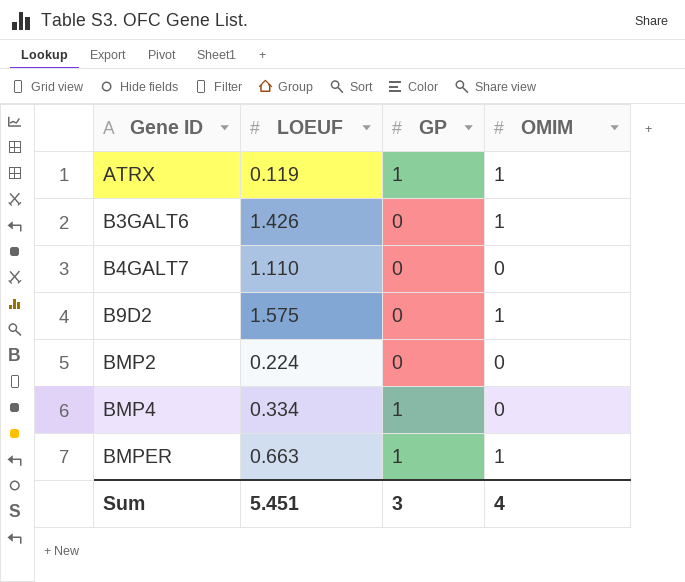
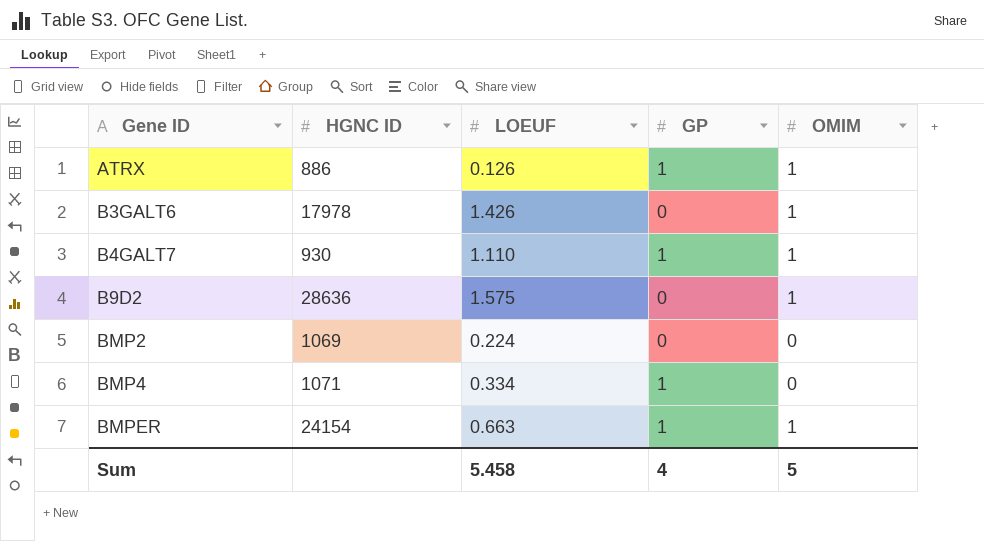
column HGNC ID | position: none -> 2
ATRX | LOEUF: 0.119 -> 0.126
B4GALT7 | GP: 0 -> 1
B4GALT7 | OMIM: 0 -> 1
Sum | LOEUF: 5.451 -> 5.458
Sum | GP: 3 -> 4
Sum | OMIM: 4 -> 5

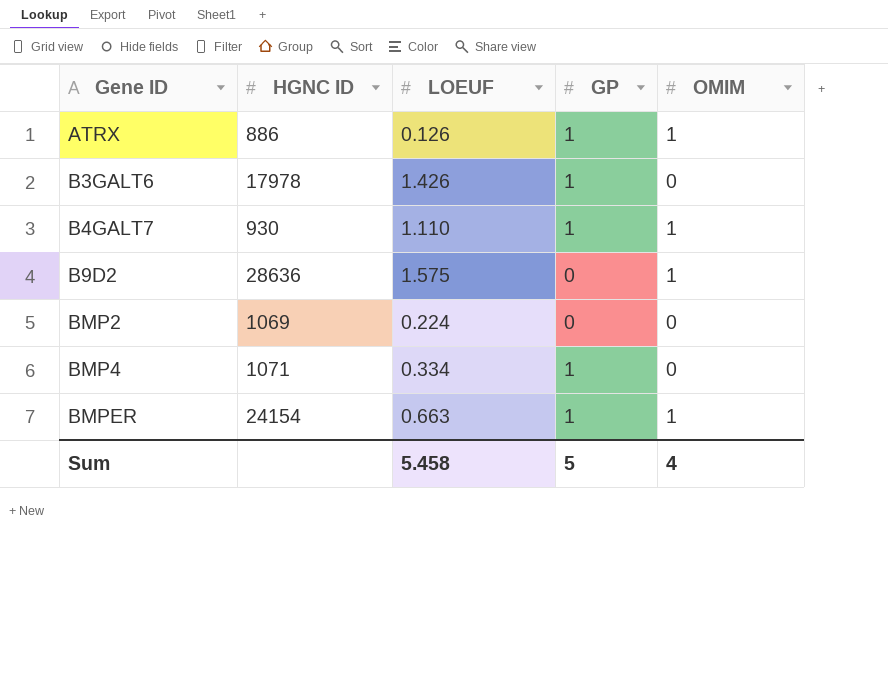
B3GALT6 | GP: 0 -> 1
B3GALT6 | OMIM: 1 -> 0
Sum | GP: 4 -> 5
Sum | OMIM: 5 -> 4

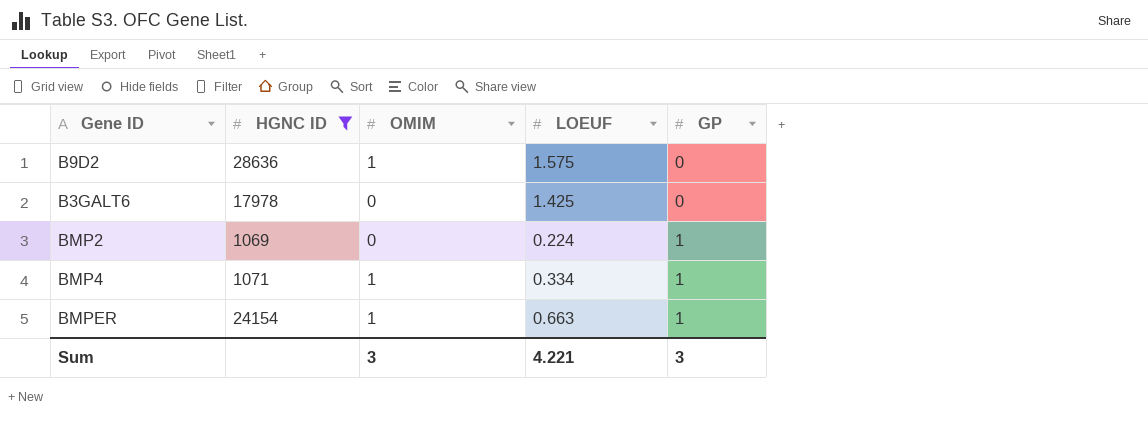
filter: none -> HGNC ID >= 1069
row order: Gene ID ascending -> GP ascending
column OMIM | position: 5 -> 3
B3GALT6 | LOEUF: 1.426 -> 1.425
B3GALT6 | GP: 1 -> 0
BMP2 | GP: 0 -> 1
BMP4 | OMIM: 0 -> 1
Sum | OMIM: 4 -> 3
Sum | LOEUF: 5.458 -> 4.221
Sum | GP: 5 -> 3

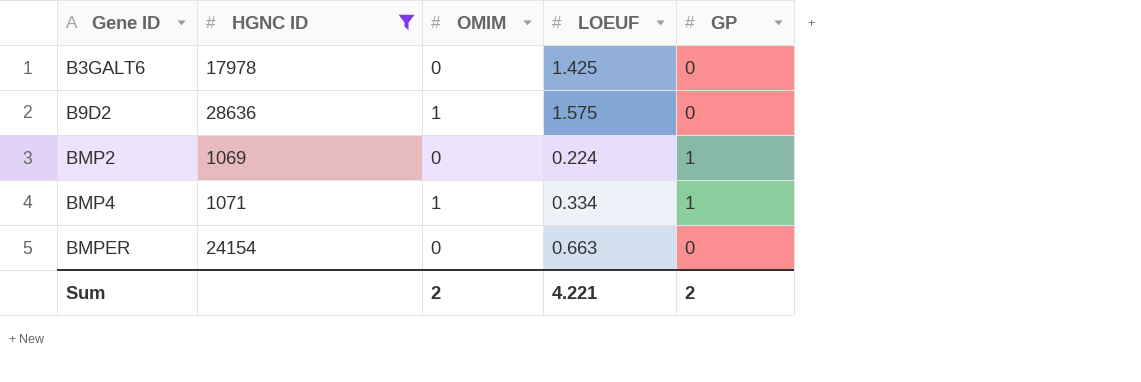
row order: GP ascending -> Gene ID ascending
BMPER | OMIM: 1 -> 0
BMPER | GP: 1 -> 0
Sum | OMIM: 3 -> 2
Sum | GP: 3 -> 2

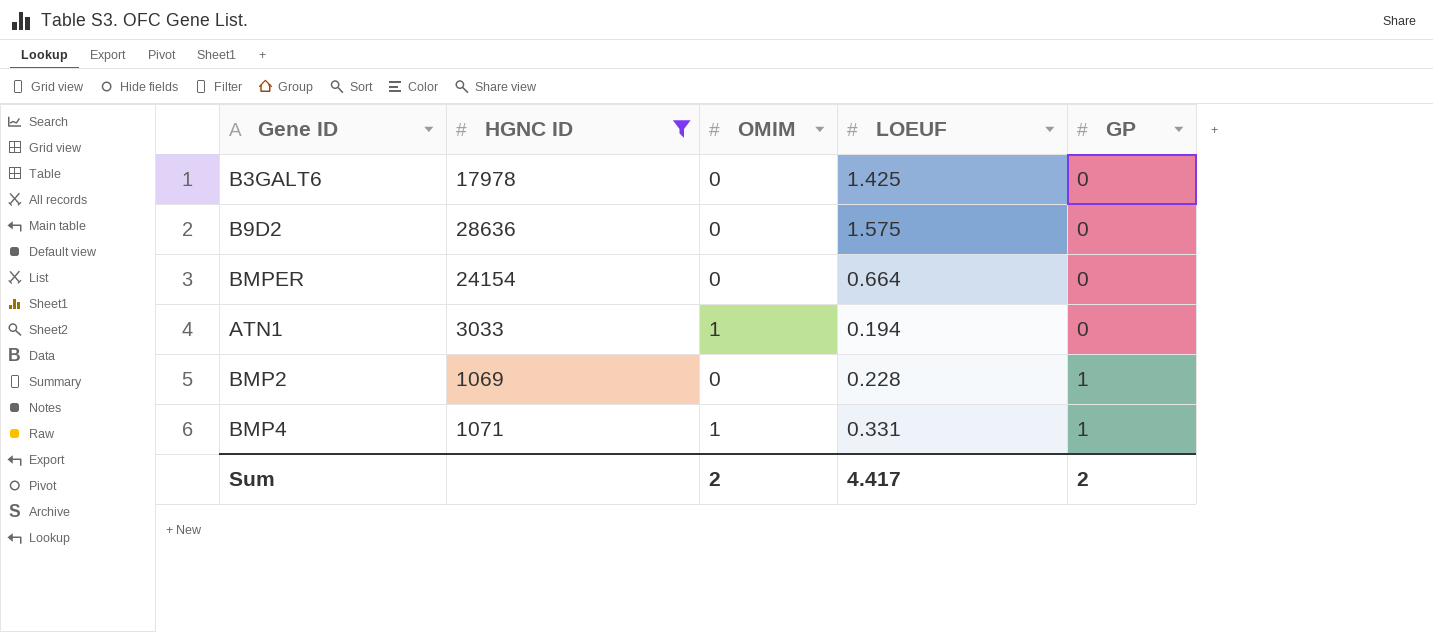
row order: Gene ID ascending -> GP ascending
B9D2 | OMIM: 1 -> 0
BMPER | LOEUF: 0.663 -> 0.664
row ATN1: none -> 3033 | 1 | 0.194 | 0
BMP2 | LOEUF: 0.224 -> 0.228
BMP4 | LOEUF: 0.334 -> 0.331
Sum | LOEUF: 4.221 -> 4.417

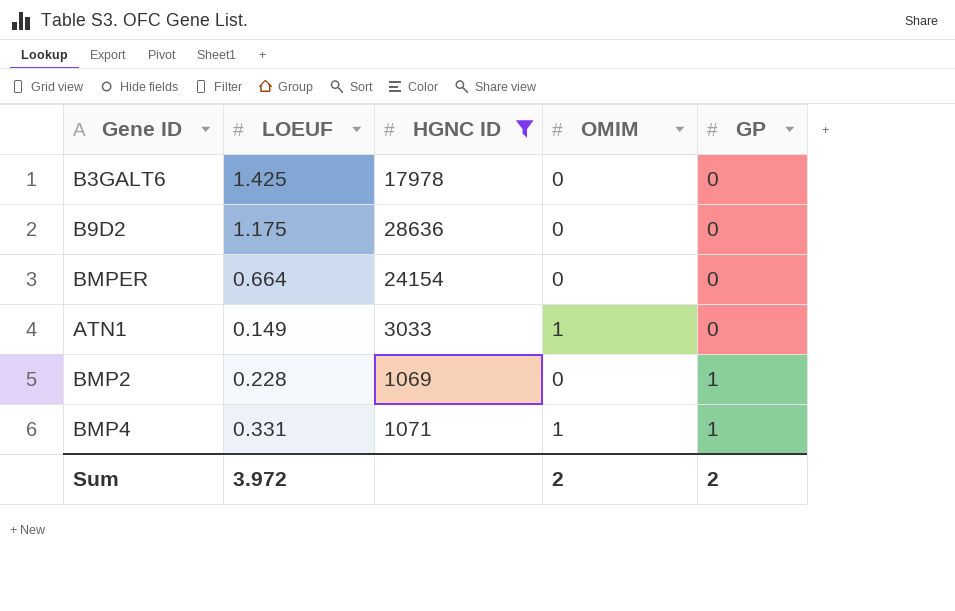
column LOEUF | position: 4 -> 2
B9D2 | LOEUF: 1.575 -> 1.175
ATN1 | LOEUF: 0.194 -> 0.149
Sum | LOEUF: 4.417 -> 3.972

